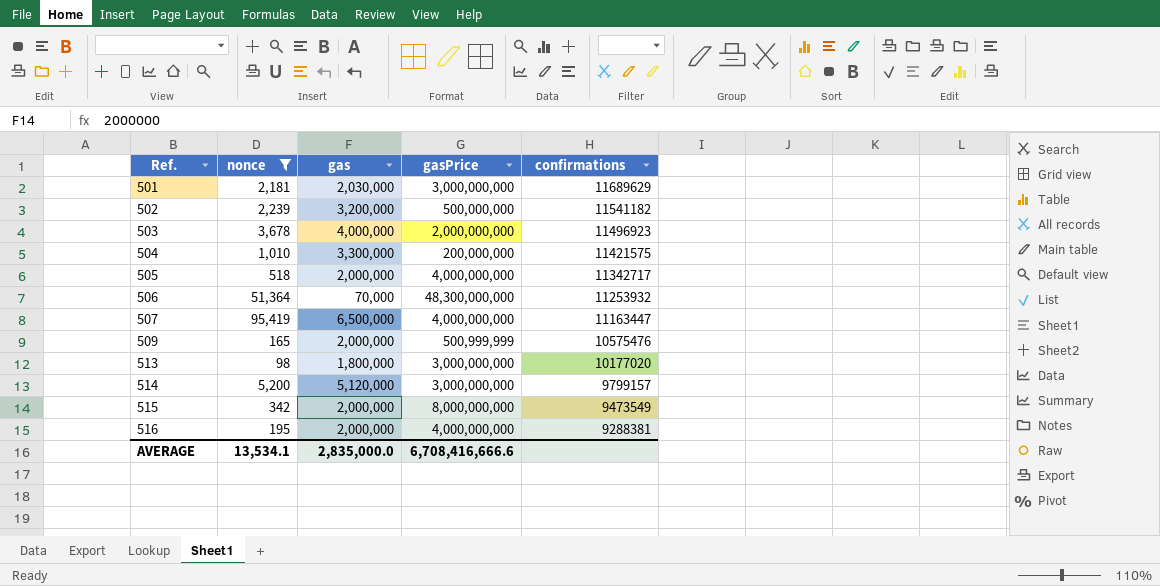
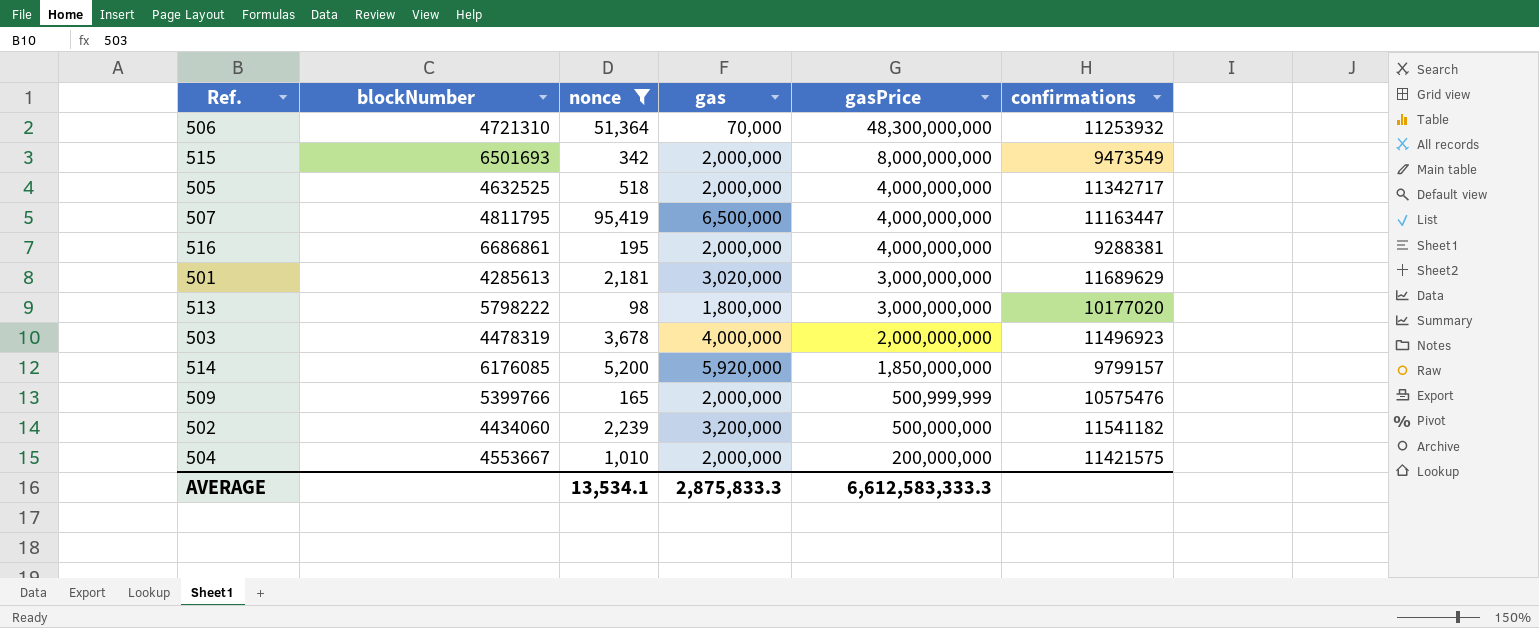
row order: Ref. ascending -> gasPrice descending
column blockNumber | position: none -> 2
501 | gas: 2,030,000 -> 3,020,000
514 | gas: 5,120,000 -> 5,920,000
514 | gasPrice: 3,000,000,000 -> 1,850,000,000
504 | gas: 3,300,000 -> 2,000,000
AVERAGE | gas: 2,835,000.0 -> 2,875,833.3
AVERAGE | gasPrice: 6,708,416,666.6 -> 6,612,583,333.3

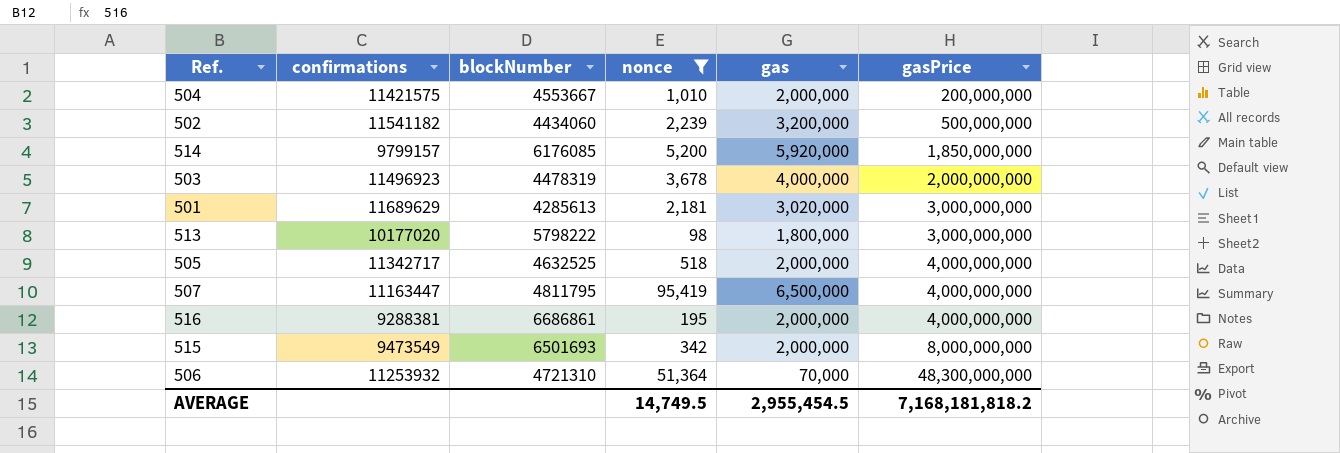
row order: gasPrice descending -> gasPrice ascending
column confirmations | position: 6 -> 2
row 509: 5399766 | 165 | 2,000,000 | 500,999,999 | 10575476 -> none
AVERAGE | nonce: 13,534.1 -> 14,749.5
AVERAGE | gas: 2,875,833.3 -> 2,955,454.5
AVERAGE | gasPrice: 6,612,583,333.3 -> 7,168,181,818.2

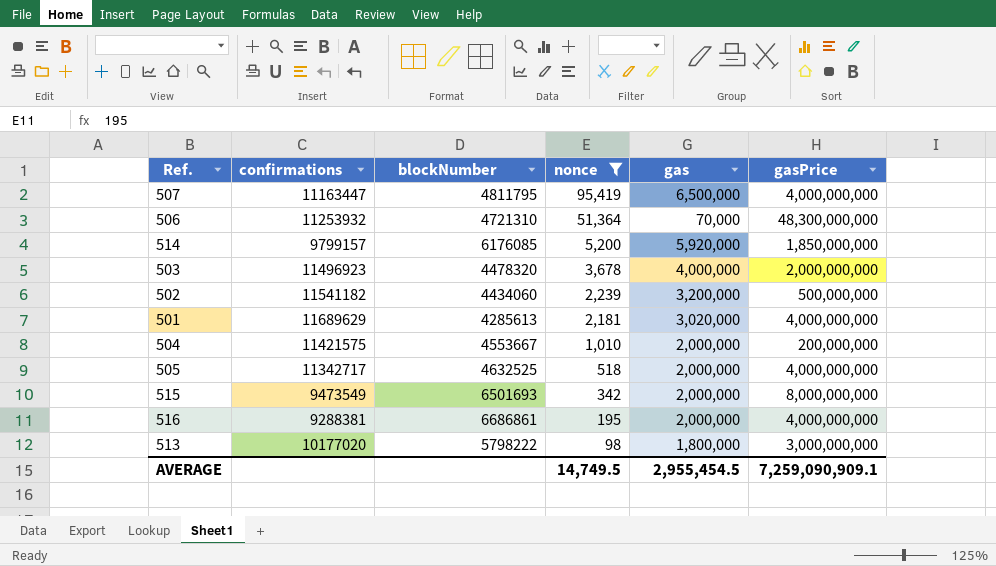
row order: gasPrice ascending -> nonce descending
503 | blockNumber: 4478319 -> 4478320
501 | gasPrice: 3,000,000,000 -> 4,000,000,000
AVERAGE | gasPrice: 7,168,181,818.2 -> 7,259,090,909.1

